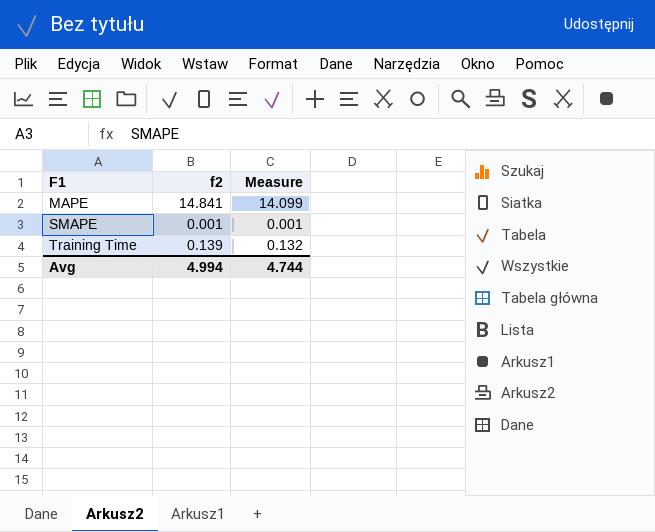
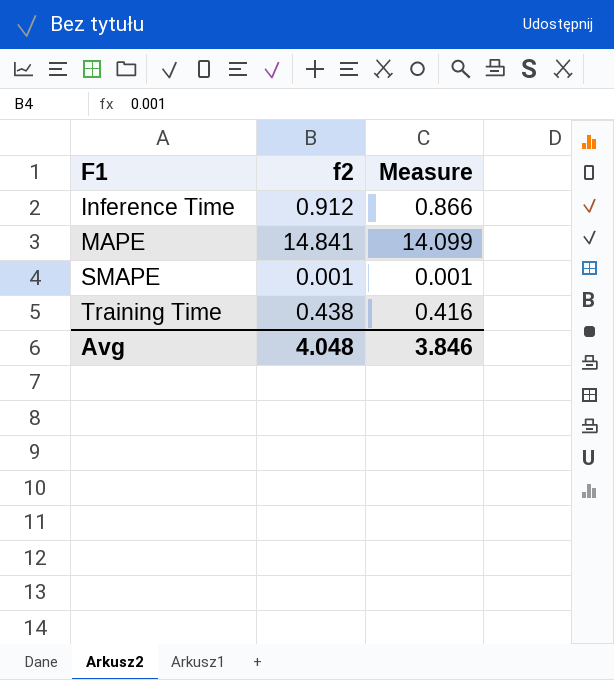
row Inference Time: none -> 0.912 | 0.866
Training Time | f2: 0.139 -> 0.438
Training Time | Measure: 0.132 -> 0.416
Avg | f2: 4.994 -> 4.048
Avg | Measure: 4.744 -> 3.846

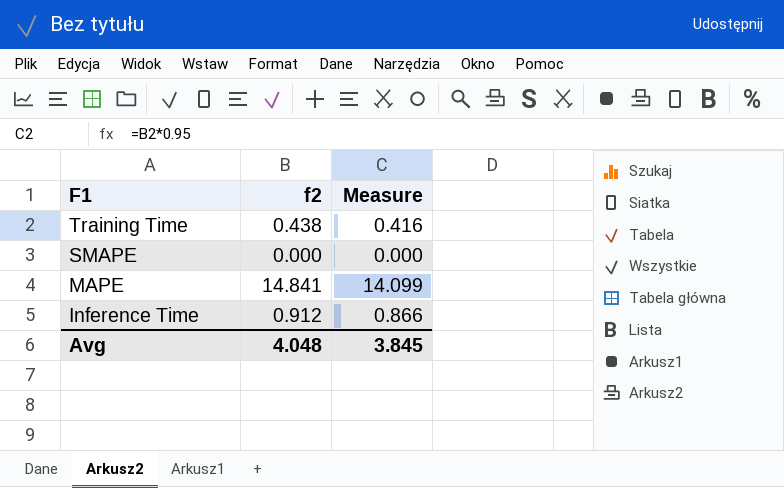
row order: F1 ascending -> F1 descending
SMAPE | f2: 0.001 -> 0.000
SMAPE | Measure: 0.001 -> 0.000
Avg | Measure: 3.846 -> 3.845

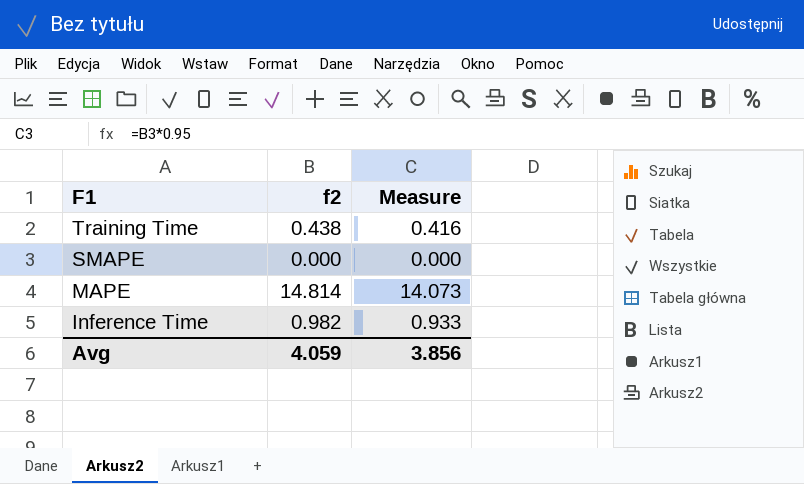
MAPE | f2: 14.841 -> 14.814
MAPE | Measure: 14.099 -> 14.073
Inference Time | f2: 0.912 -> 0.982
Inference Time | Measure: 0.866 -> 0.933
Avg | f2: 4.048 -> 4.059
Avg | Measure: 3.845 -> 3.856

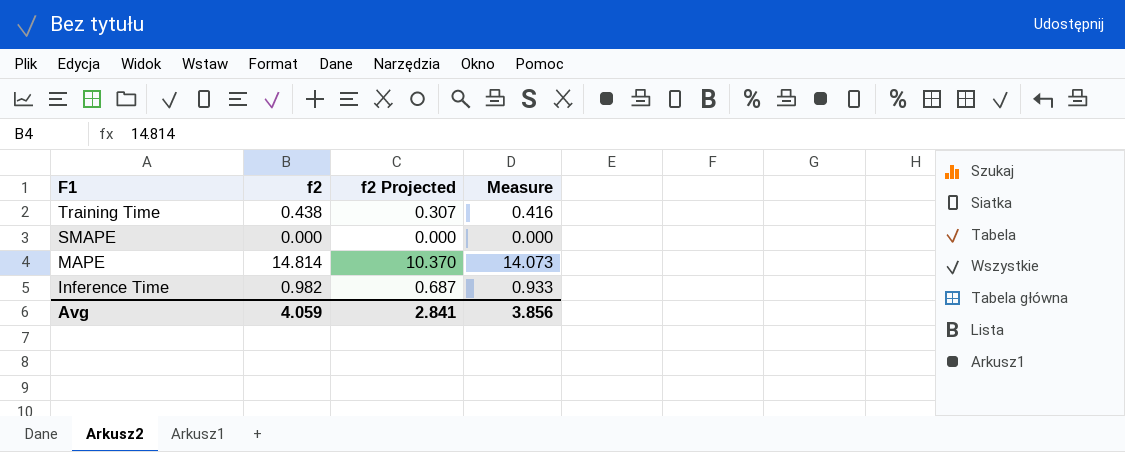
column f2 Projected | formula: none -> [f2] * 0.7

